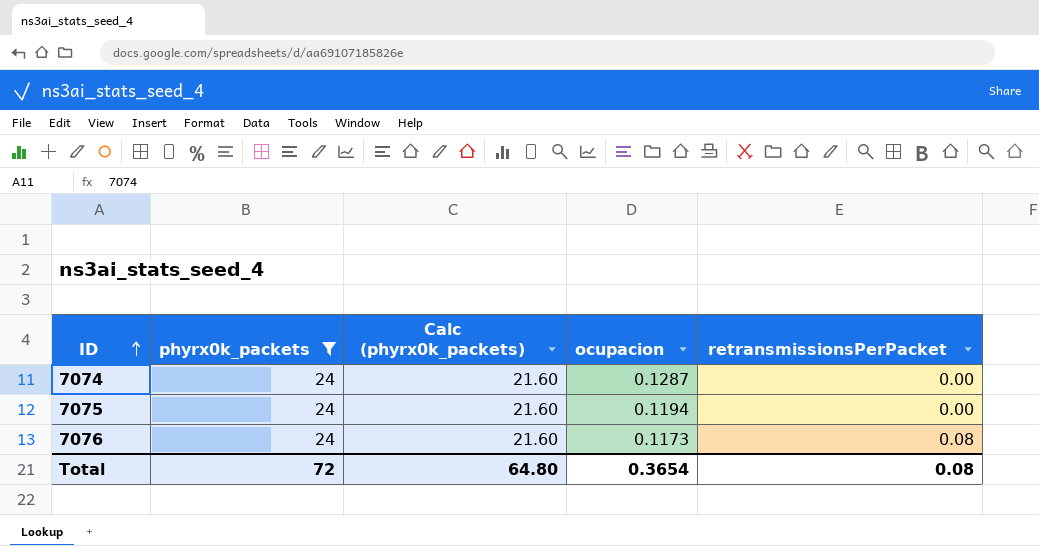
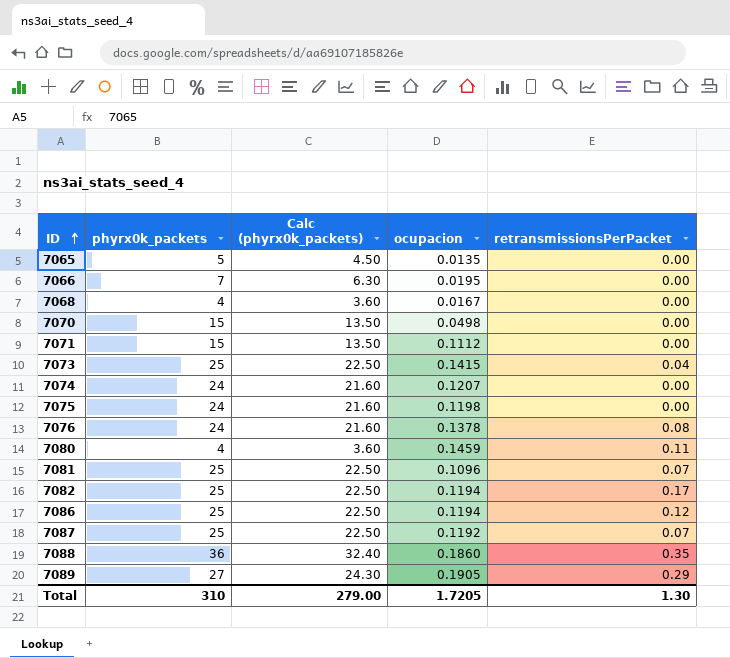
filter: phyrx0k_packets = 24 -> none
7074 | ocupacion: 0.1287 -> 0.1207
7075 | ocupacion: 0.1194 -> 0.1198
7076 | ocupacion: 0.1173 -> 0.1378
Total | phyrx0k_packets: 72 -> 310
Total | Calc (phyrx0k_packets): 64.80 -> 279.00
Total | ocupacion: 0.3654 -> 1.7205
Total | retransmissionsPerPacket: 0.08 -> 1.30

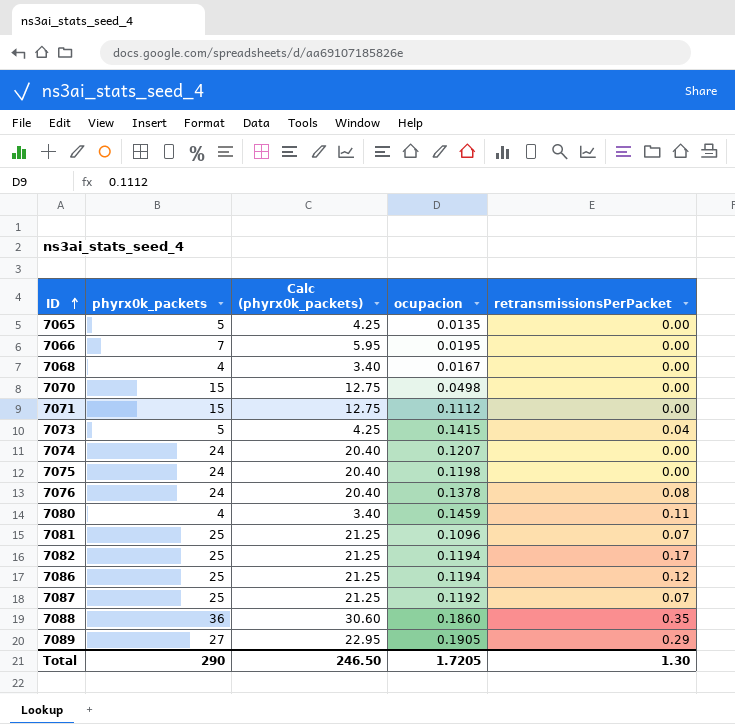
column Calc (phyrx0k_packets) | formula: [phyrx0k_packets] * 0.9 -> [phyrx0k_packets] * 0.85
7073 | phyrx0k_packets: 25 -> 5
Total | phyrx0k_packets: 310 -> 290
Total | Calc (phyrx0k_packets): 279.00 -> 246.50

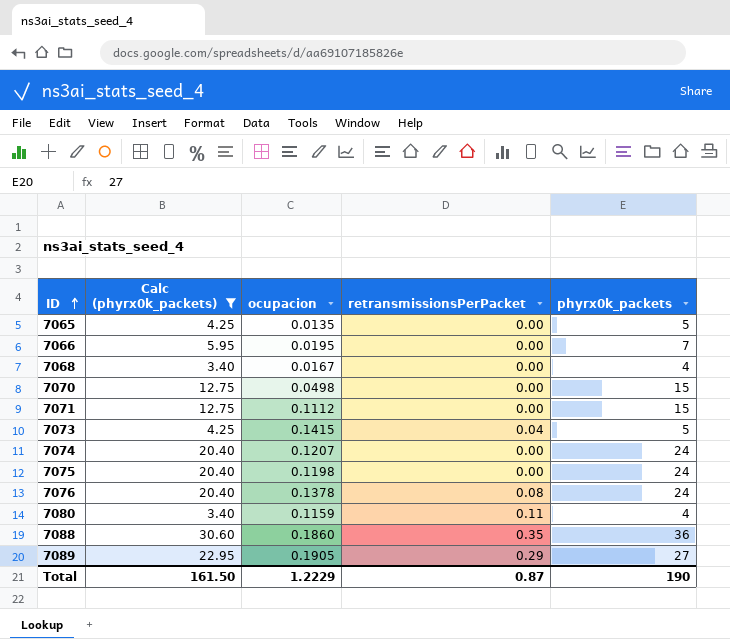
filter: none -> Calc (phyrx0k_packets) != 21.25
column phyrx0k_packets | position: 2 -> 5
7080 | ocupacion: 0.1459 -> 0.1159
Total | Calc (phyrx0k_packets): 246.50 -> 161.50
Total | ocupacion: 1.7205 -> 1.2229
Total | retransmissionsPerPacket: 1.30 -> 0.87
Total | phyrx0k_packets: 290 -> 190

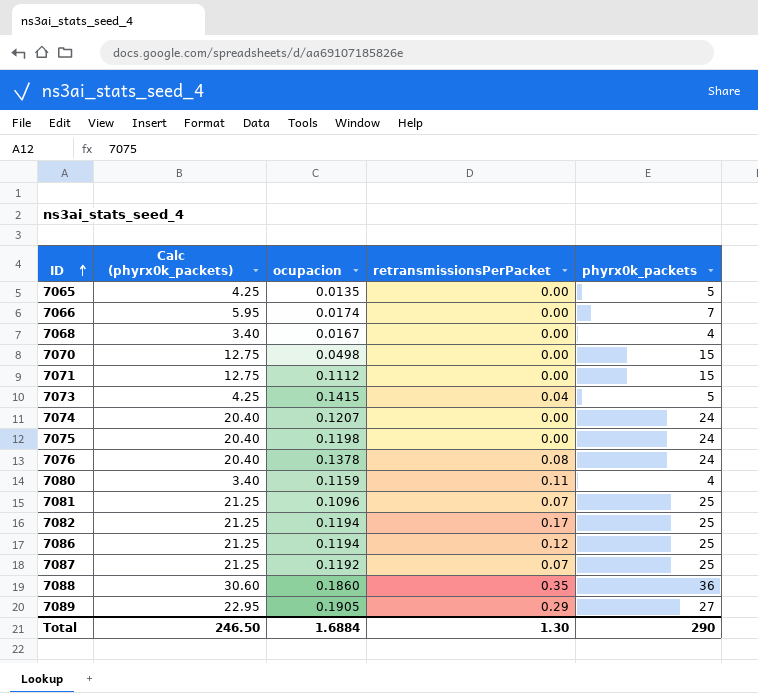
filter: Calc (phyrx0k_packets) != 21.25 -> none
7066 | ocupacion: 0.0195 -> 0.0174
Total | Calc (phyrx0k_packets): 161.50 -> 246.50
Total | ocupacion: 1.2229 -> 1.6884
Total | retransmissionsPerPacket: 0.87 -> 1.30
Total | phyrx0k_packets: 190 -> 290

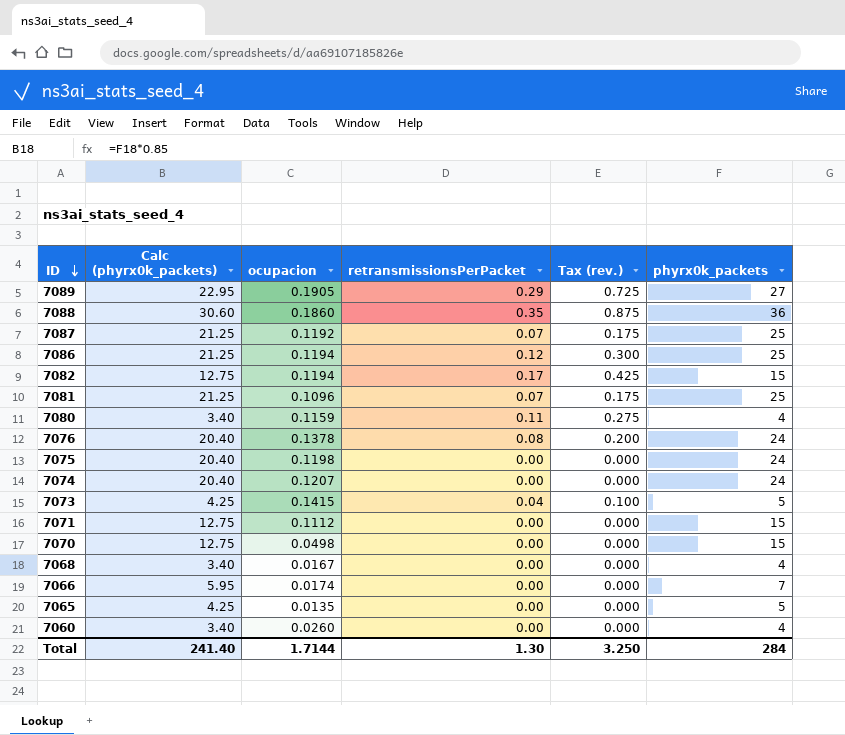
row order: ID ascending -> ID descending
column Tax (rev.) | formula: none -> [retransmissionsPerPacket] * 2.5
7082 | Calc (phyrx0k_packets): 21.25 -> 12.75
7082 | phyrx0k_packets: 25 -> 15
row 7060: none -> 3.40 | 0.0260 | 0.00 | 0.000 | 4
Total | Calc (phyrx0k_packets): 246.50 -> 241.40
Total | ocupacion: 1.6884 -> 1.7144
Total | phyrx0k_packets: 290 -> 284

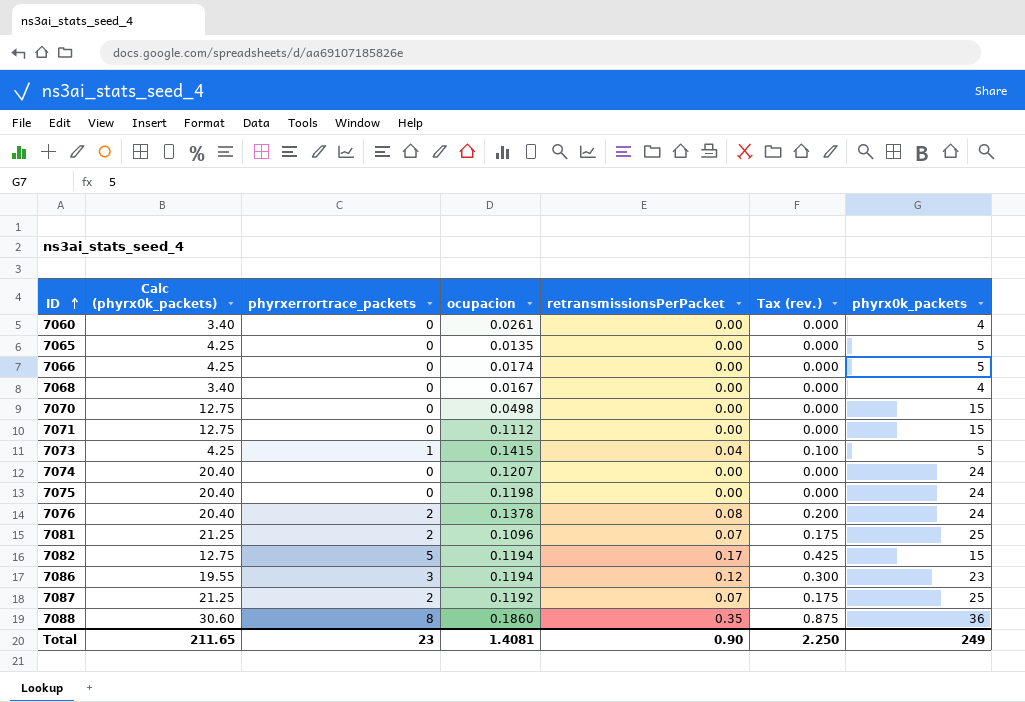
row order: ID descending -> ID ascending
column phyrxerrortrace_packets | position: none -> 3
row 7089: 22.95 | 0.1905 | 0.29 | 0.725 | 27 -> none
row 7080: 3.40 | 0.1159 | 0.11 | 0.275 | 4 -> none
7060 | ocupacion: 0.0260 -> 0.0261
7066 | Calc (phyrx0k_packets): 5.95 -> 4.25
7066 | phyrx0k_packets: 7 -> 5
7086 | Calc (phyrx0k_packets): 21.25 -> 19.55
7086 | phyrx0k_packets: 25 -> 23
Total | Calc (phyrx0k_packets): 241.40 -> 211.65
Total | ocupacion: 1.7144 -> 1.4081
Total | retransmissionsPerPacket: 1.30 -> 0.90
Total | Tax (rev.): 3.250 -> 2.250
Total | phyrx0k_packets: 284 -> 249

